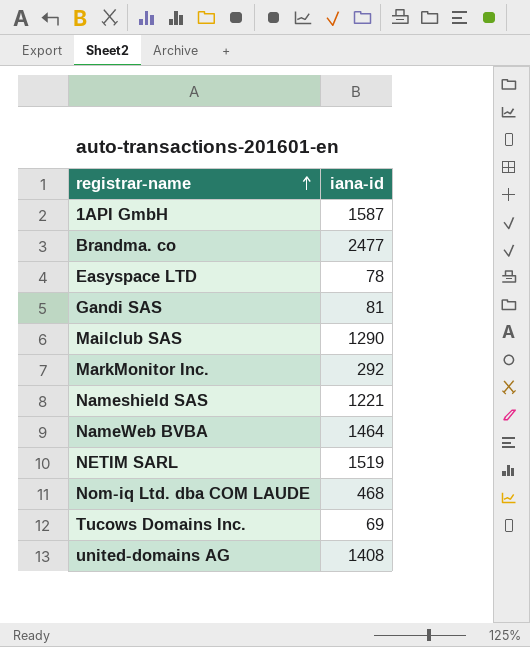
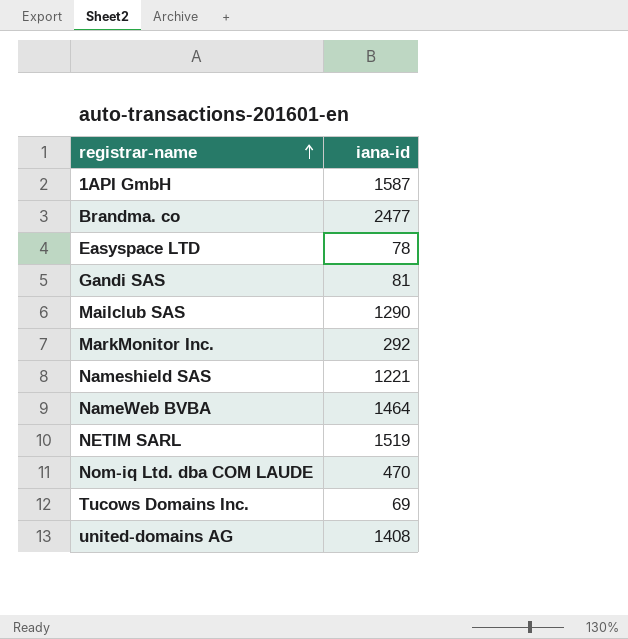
Nom-iq Ltd. dba COM LAUDE | iana-id: 468 -> 470

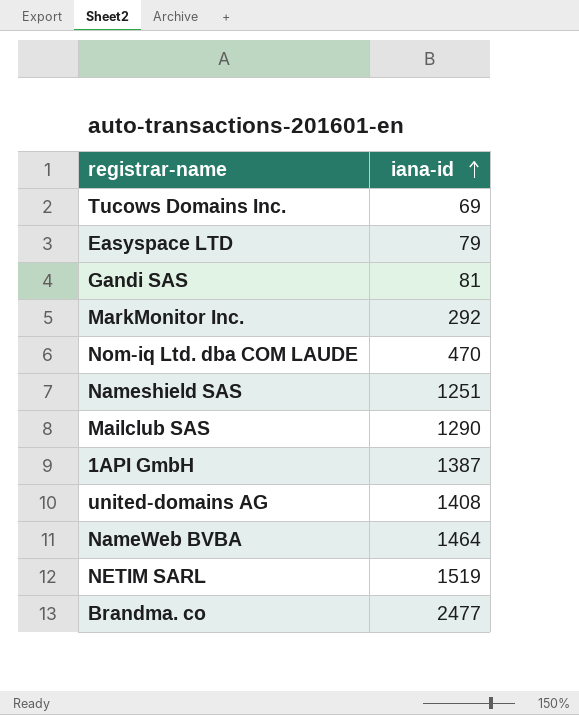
row order: registrar-name ascending -> iana-id ascending
Easyspace LTD | iana-id: 78 -> 79
Nameshield SAS | iana-id: 1221 -> 1251
1API GmbH | iana-id: 1587 -> 1387

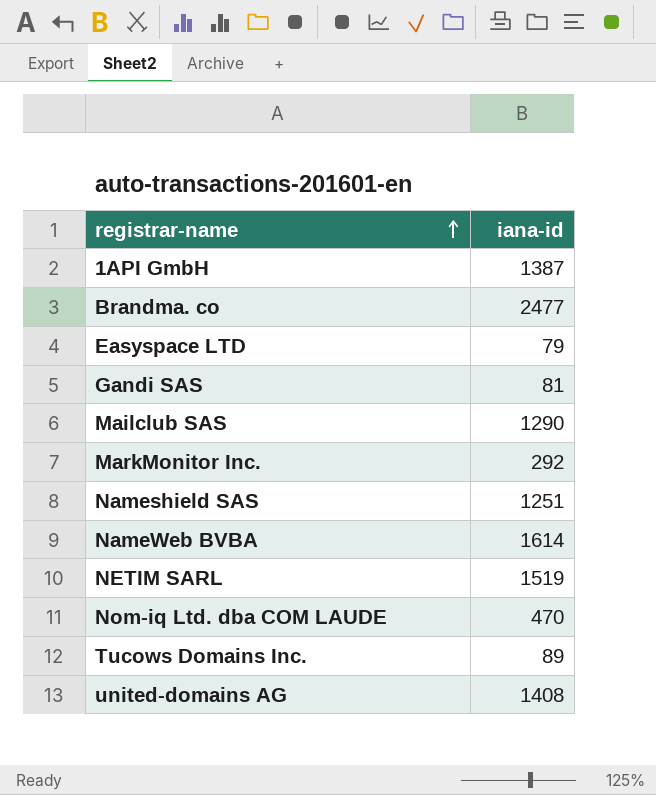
row order: iana-id ascending -> registrar-name ascending
NameWeb BVBA | iana-id: 1464 -> 1614
Tucows Domains Inc. | iana-id: 69 -> 89

